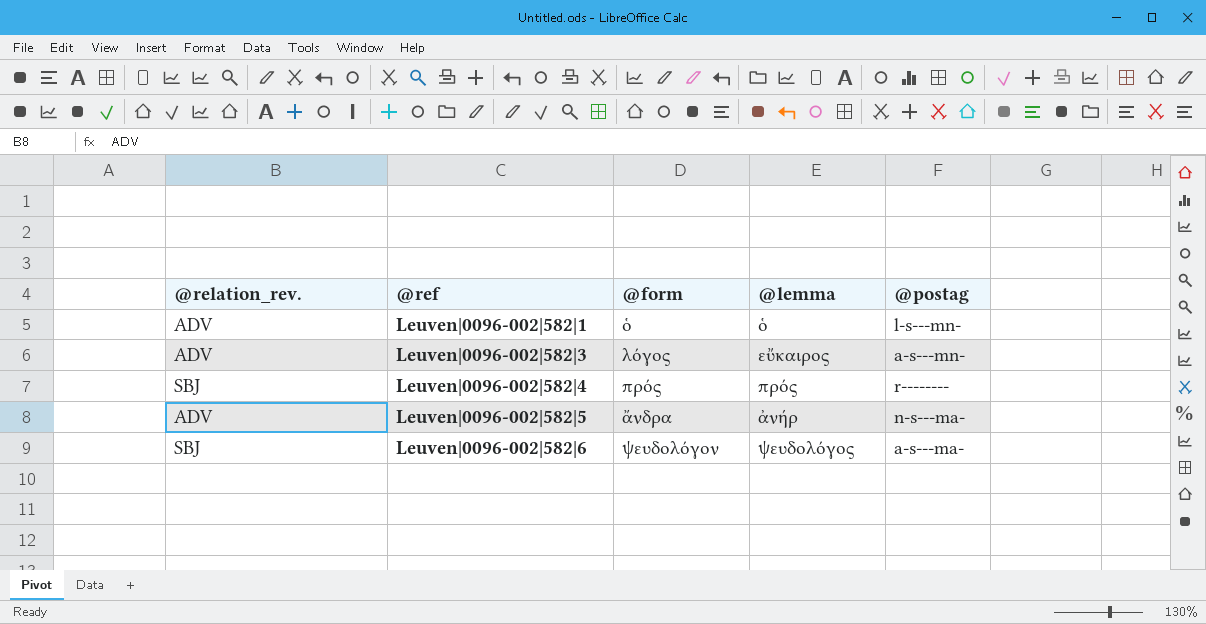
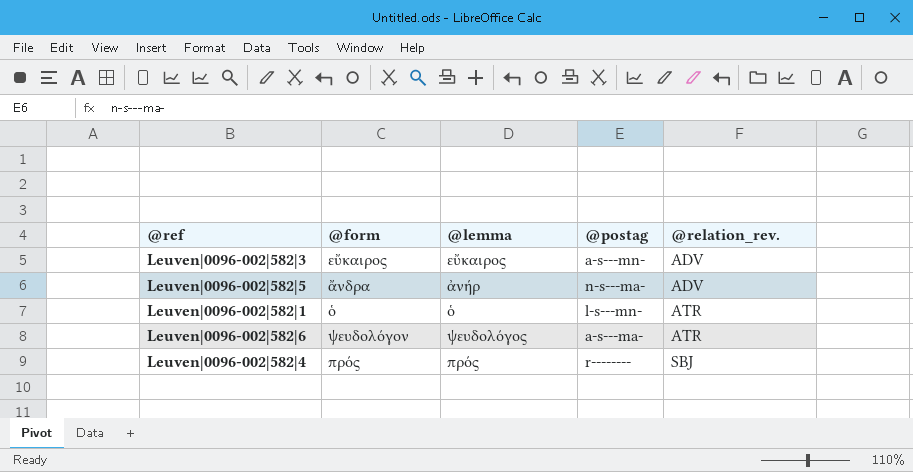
row order: @ref ascending -> @relation_rev. ascending
column @relation_rev. | position: 1 -> 5
Leuven|0096-002|582|3 | @form: λόγος -> εὔκαιρος
Leuven|0096-002|582|1 | @relation_rev.: ADV -> ATR
Leuven|0096-002|582|6 | @relation_rev.: SBJ -> ATR

